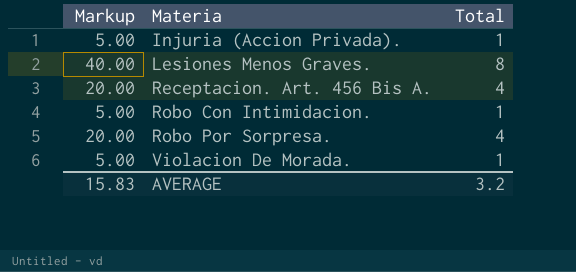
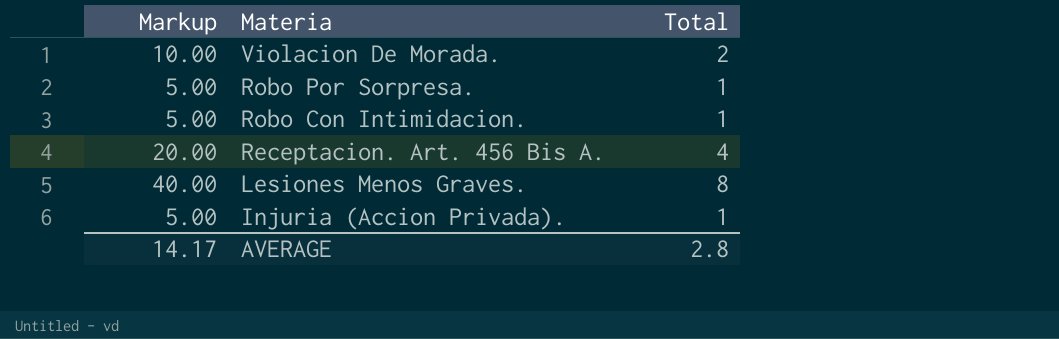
row order: Materia ascending -> Materia descending
Violacion De Morada. | Markup: 5.00 -> 10.00
Violacion De Morada. | Total: 1 -> 2
Robo Por Sorpresa. | Markup: 20.00 -> 5.00
Robo Por Sorpresa. | Total: 4 -> 1
AVERAGE | Markup: 15.83 -> 14.17
AVERAGE | Total: 3.2 -> 2.8

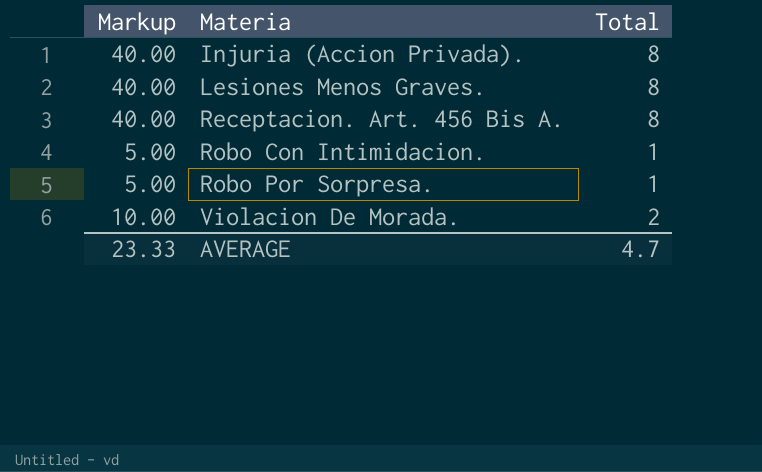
row order: Materia descending -> Materia ascending
Injuria (Accion Privada). | Markup: 5.00 -> 40.00
Injuria (Accion Privada). | Total: 1 -> 8
Receptacion. Art. 456 Bis A. | Markup: 20.00 -> 40.00
Receptacion. Art. 456 Bis A. | Total: 4 -> 8
AVERAGE | Markup: 14.17 -> 23.33
AVERAGE | Total: 2.8 -> 4.7

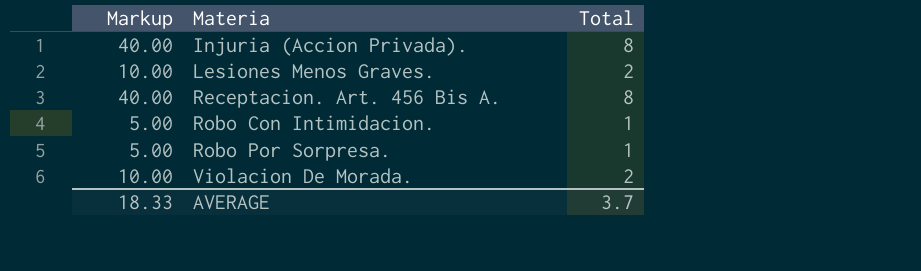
Lesiones Menos Graves. | Markup: 40.00 -> 10.00
Lesiones Menos Graves. | Total: 8 -> 2
AVERAGE | Markup: 23.33 -> 18.33
AVERAGE | Total: 4.7 -> 3.7

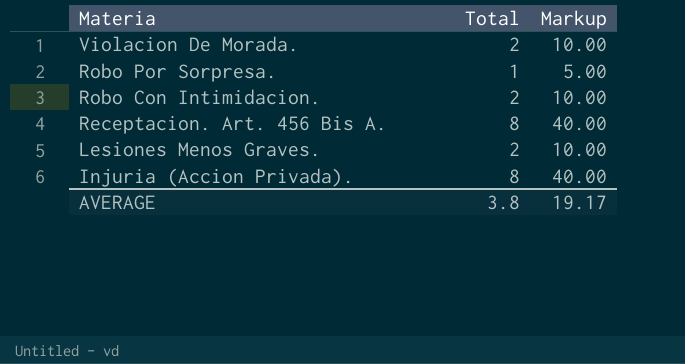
row order: Materia ascending -> Materia descending
column Markup | position: 1 -> 3
Robo Con Intimidacion. | Total: 1 -> 2
Robo Con Intimidacion. | Markup: 5.00 -> 10.00
AVERAGE | Total: 3.7 -> 3.8
AVERAGE | Markup: 18.33 -> 19.17

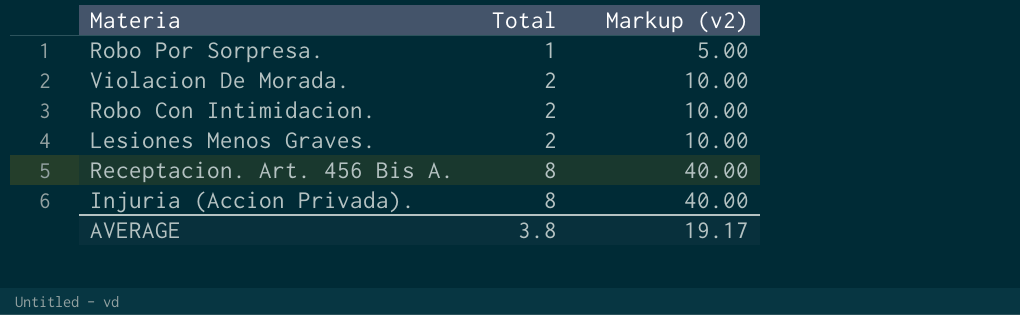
row order: Materia descending -> Total ascending
column name: Markup -> Markup (v2)

